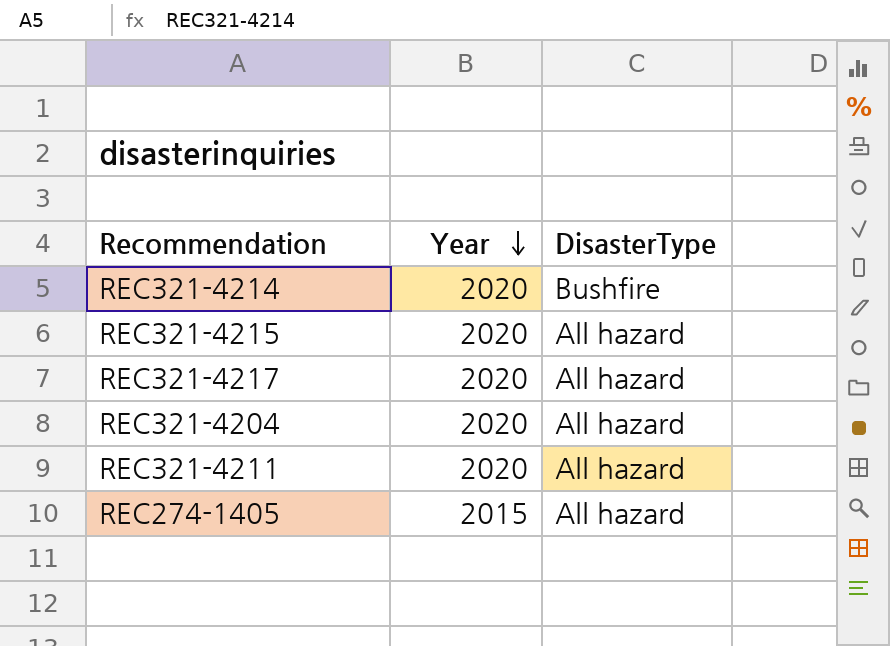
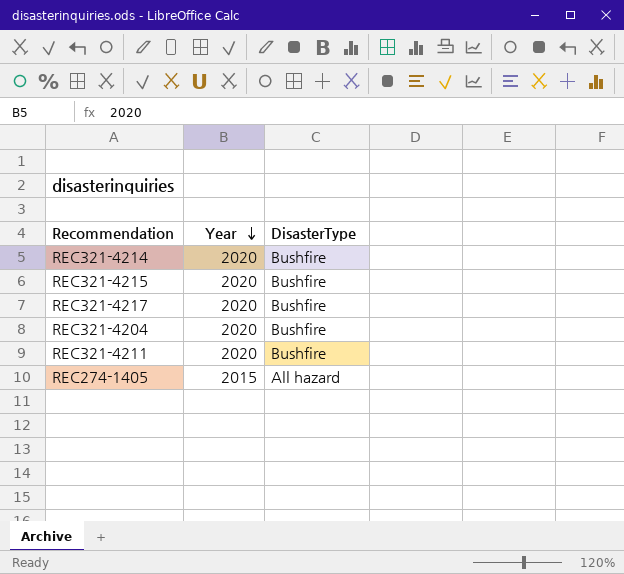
REC321-4215 | DisasterType: All hazard -> Bushfire
REC321-4217 | DisasterType: All hazard -> Bushfire
REC321-4204 | DisasterType: All hazard -> Bushfire
REC321-4211 | DisasterType: All hazard -> Bushfire

